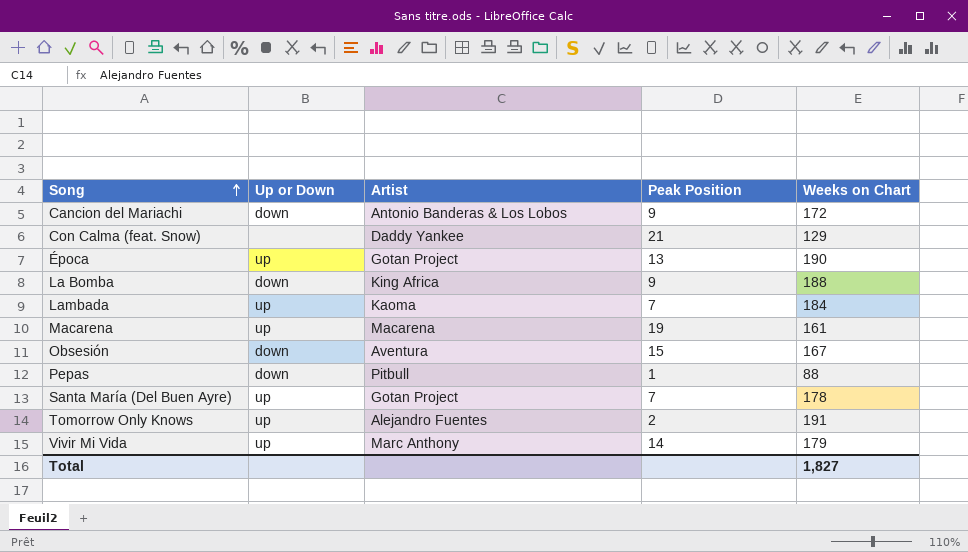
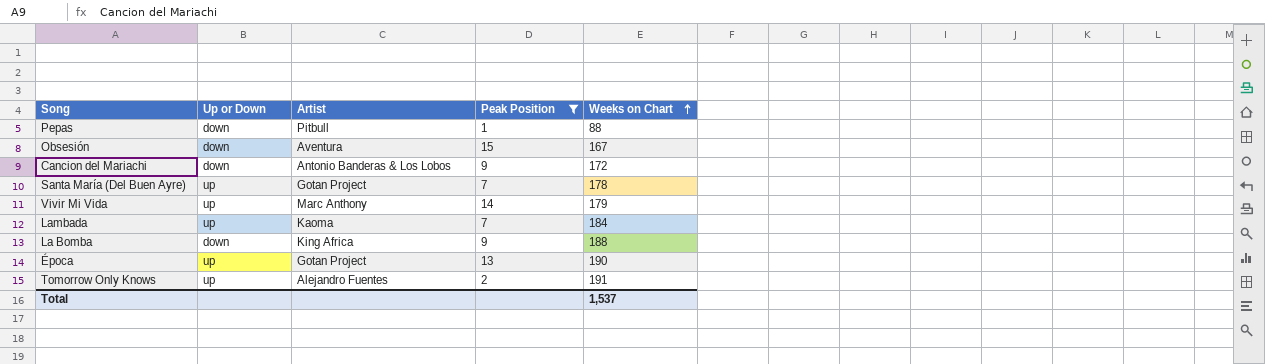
filter: none -> Peak Position <= 15
row order: Song ascending -> Weeks on Chart ascending
Total | Weeks on Chart: 1,827 -> 1,537

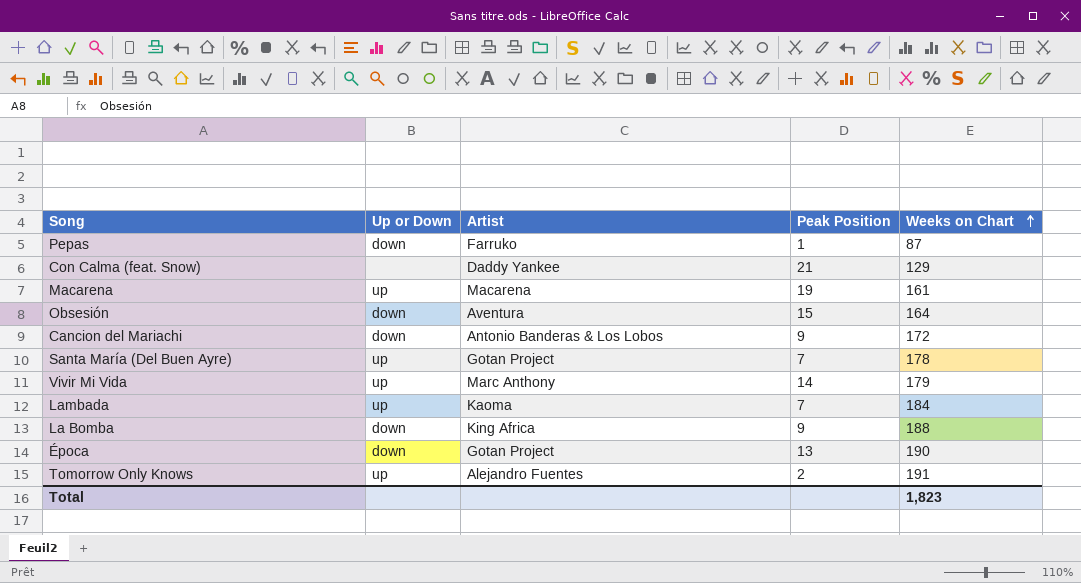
filter: Peak Position <= 15 -> none
Pepas | Artist: Pitbull -> Farruko
Pepas | Weeks on Chart: 88 -> 87
Obsesión | Weeks on Chart: 167 -> 164
Época | Up or Down: up -> down
Total | Weeks on Chart: 1,537 -> 1,823

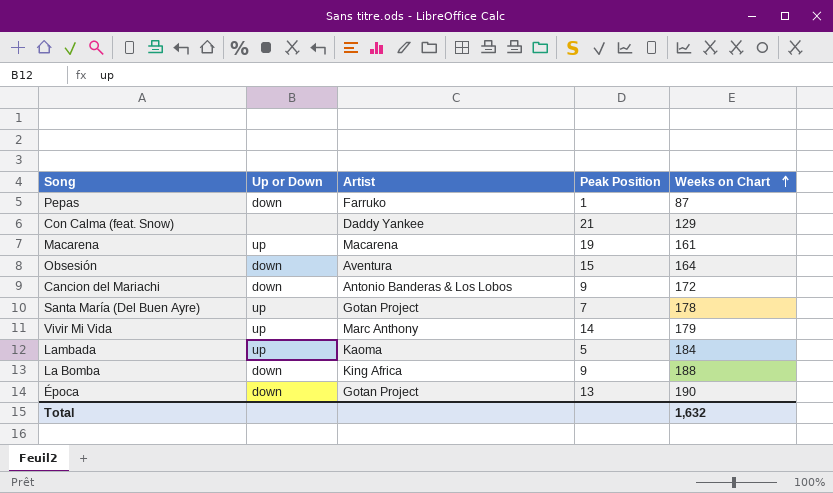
row Tomorrow Only Knows: up | Alejandro Fuentes | 2 | 191 -> none
Lambada | Peak Position: 7 -> 5
Total | Weeks on Chart: 1,823 -> 1,632

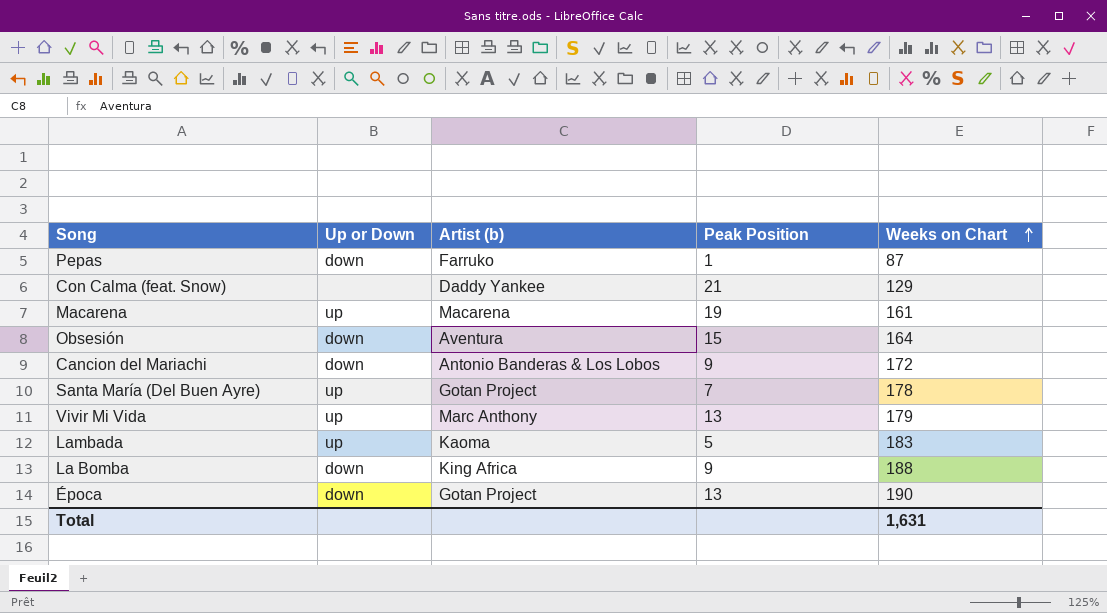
column name: Artist -> Artist (b)
Vivir Mi Vida | Peak Position: 14 -> 13
Lambada | Weeks on Chart: 184 -> 183
Total | Weeks on Chart: 1,632 -> 1,631

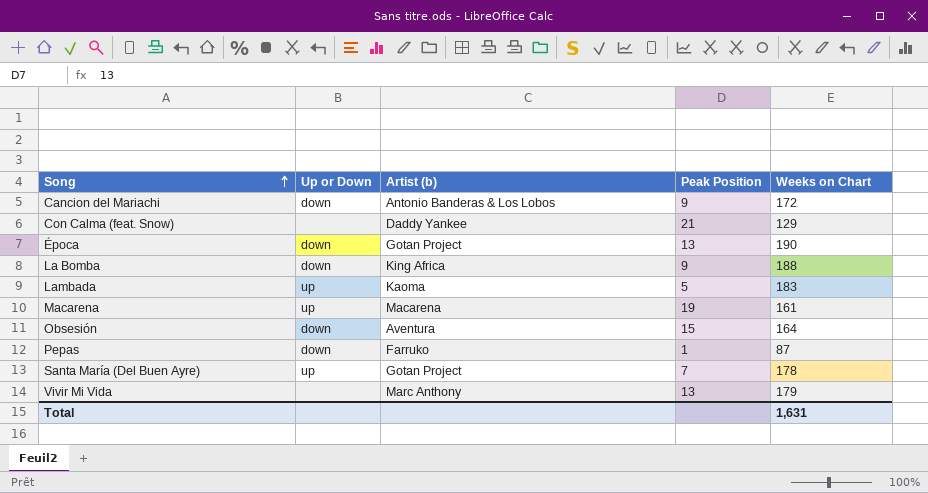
row order: Weeks on Chart ascending -> Song ascending
Vivir Mi Vida | Up or Down: up -> none

